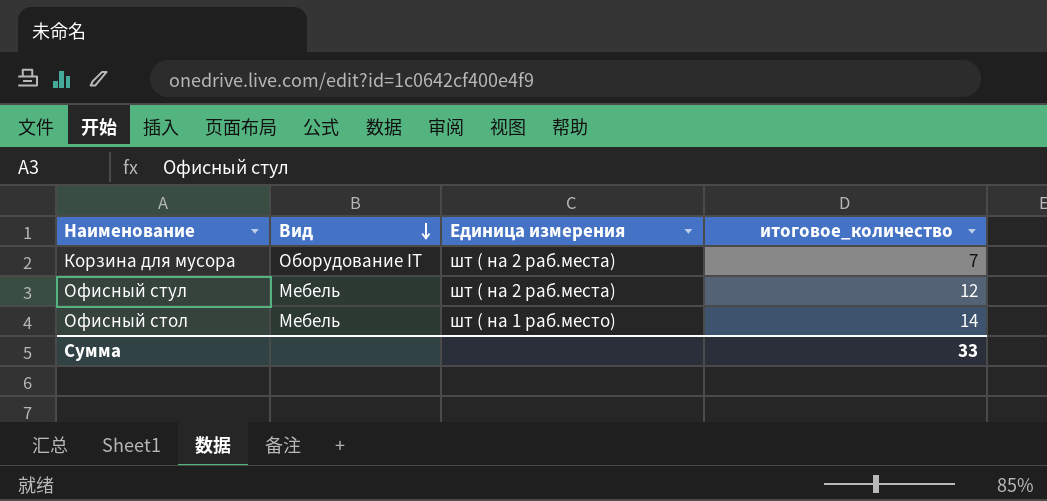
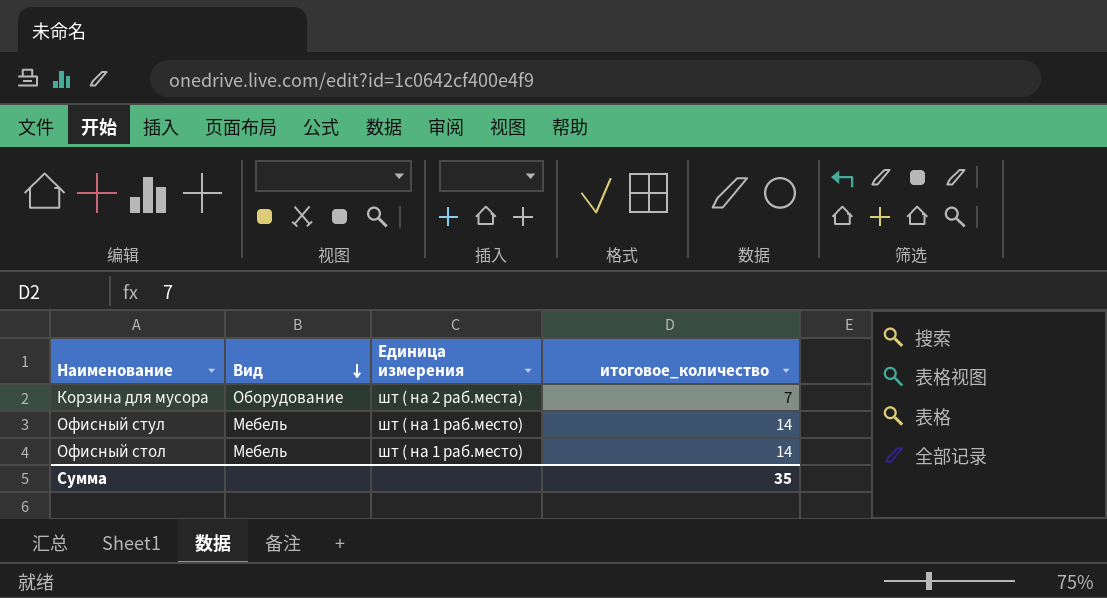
Корзина для мусора | Вид: Оборудование IT -> Оборудование
Офисный стул | Единица измерения: шт ( на 2 раб.места) -> шт ( на 1 раб.место)
Офисный стул | итоговое_количество: 12 -> 14
Сумма | итоговое_количество: 33 -> 35

